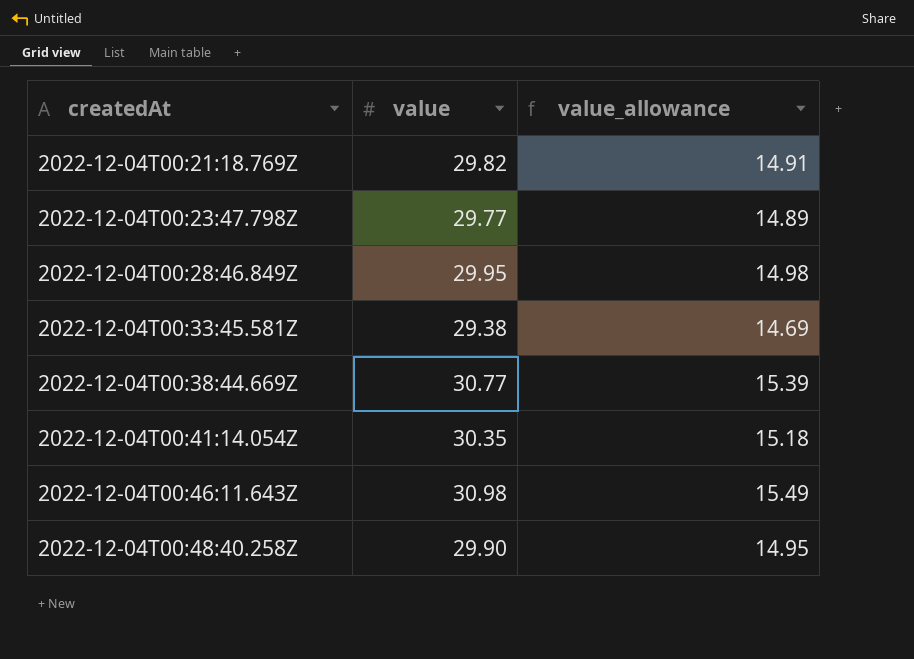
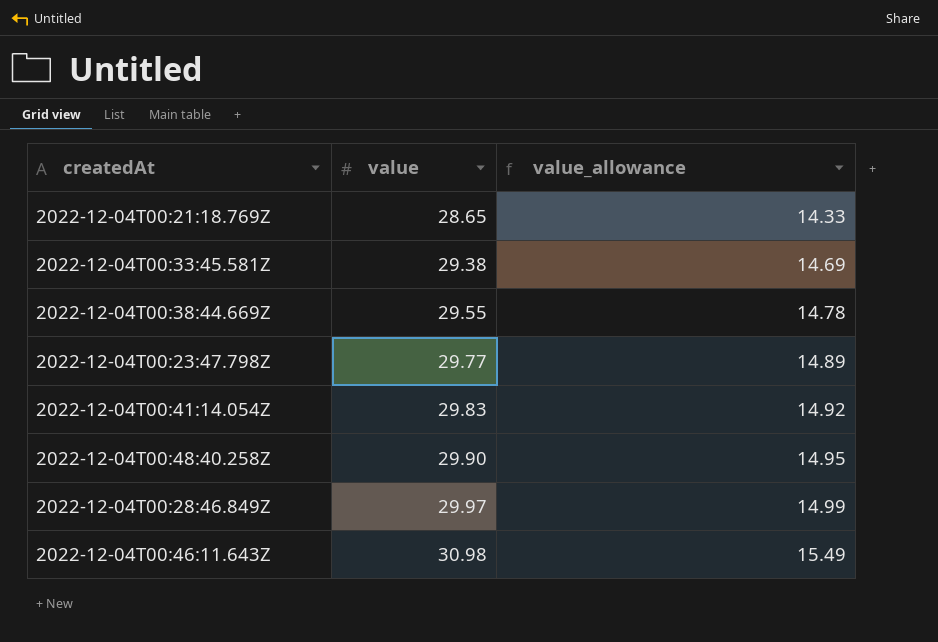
row order: createdAt ascending -> value ascending
2022-12-04T00:21:18.769Z | value: 29.82 -> 28.65
2022-12-04T00:21:18.769Z | value_allowance: 14.91 -> 14.33
2022-12-04T00:38:44.669Z | value: 30.77 -> 29.55
2022-12-04T00:38:44.669Z | value_allowance: 15.39 -> 14.78
2022-12-04T00:41:14.054Z | value: 30.35 -> 29.83
2022-12-04T00:41:14.054Z | value_allowance: 15.18 -> 14.92
2022-12-04T00:28:46.849Z | value: 29.95 -> 29.97
2022-12-04T00:28:46.849Z | value_allowance: 14.98 -> 14.99

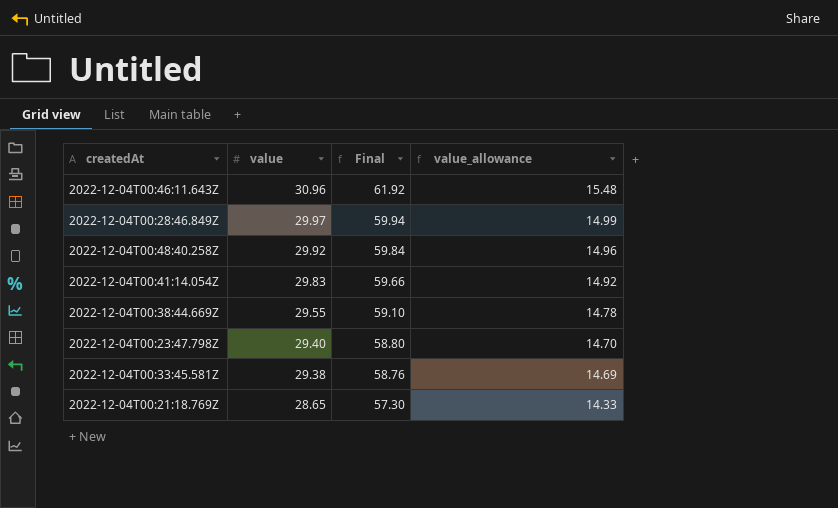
row order: value ascending -> value descending
column Final | formula: none -> [value] * 2
2022-12-04T00:46:11.643Z | value: 30.98 -> 30.96
2022-12-04T00:46:11.643Z | value_allowance: 15.49 -> 15.48
2022-12-04T00:48:40.258Z | value: 29.90 -> 29.92
2022-12-04T00:48:40.258Z | value_allowance: 14.95 -> 14.96
2022-12-04T00:23:47.798Z | value: 29.77 -> 29.40
2022-12-04T00:23:47.798Z | value_allowance: 14.89 -> 14.70

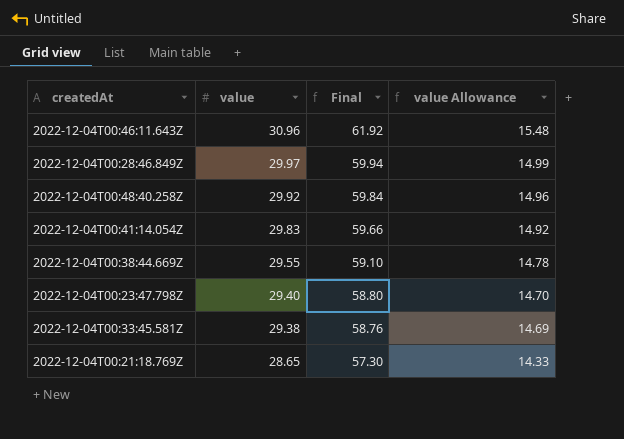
column name: value_allowance -> value Allowance

